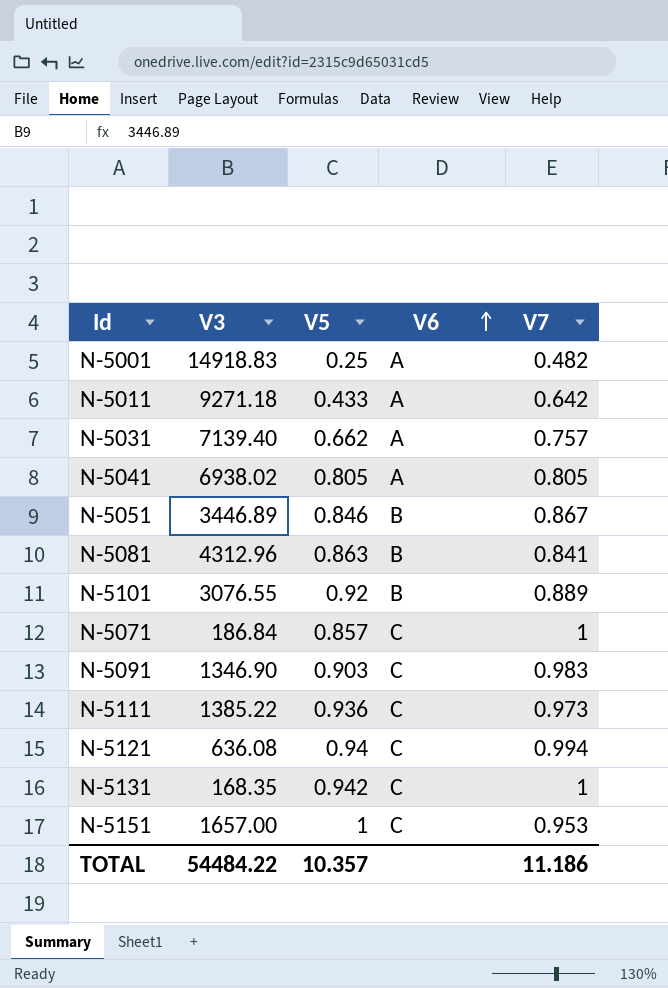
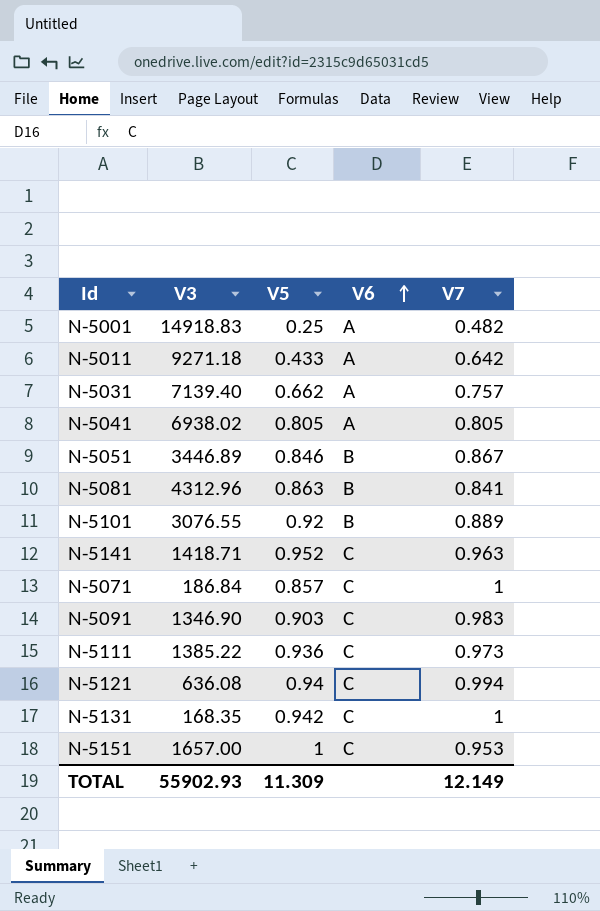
row N-5141: none -> 1418.71 | 0.952 | С | 0.963
TOTAL | V3: 54484.22 -> 55902.93
TOTAL | V5: 10.357 -> 11.309
TOTAL | V7: 11.186 -> 12.149

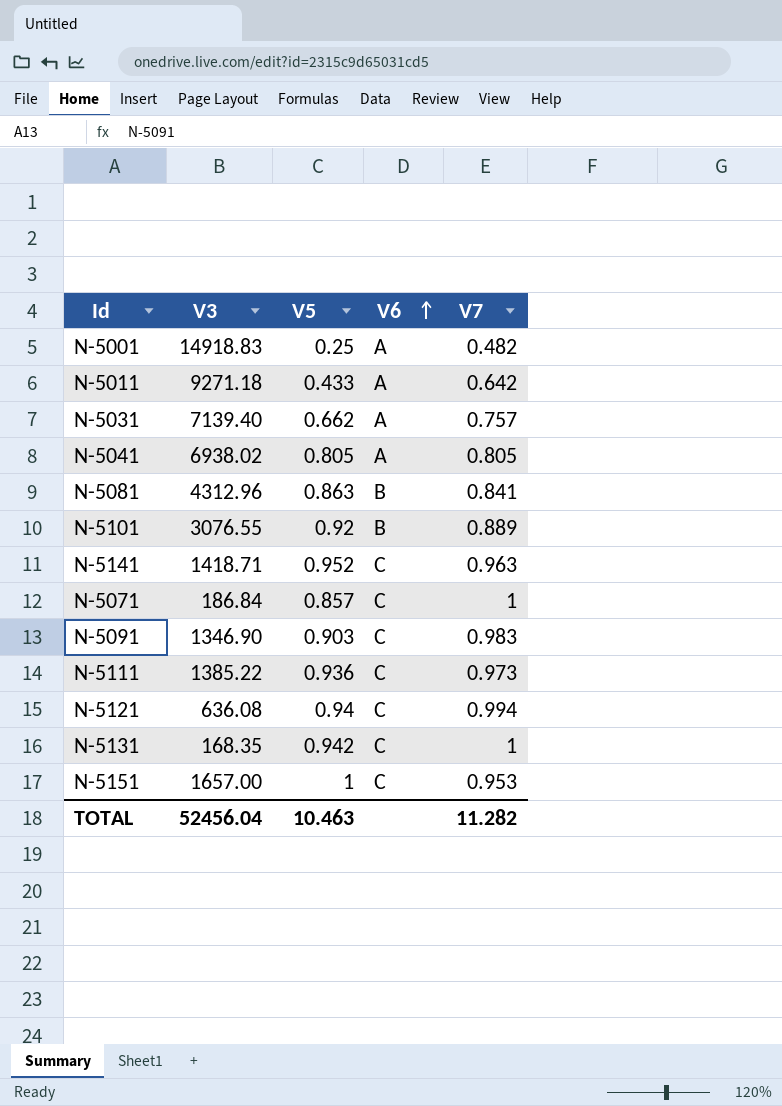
row N-5051: 3446.89 | 0.846 | B | 0.867 -> none
TOTAL | V3: 55902.93 -> 52456.04
TOTAL | V5: 11.309 -> 10.463
TOTAL | V7: 12.149 -> 11.282

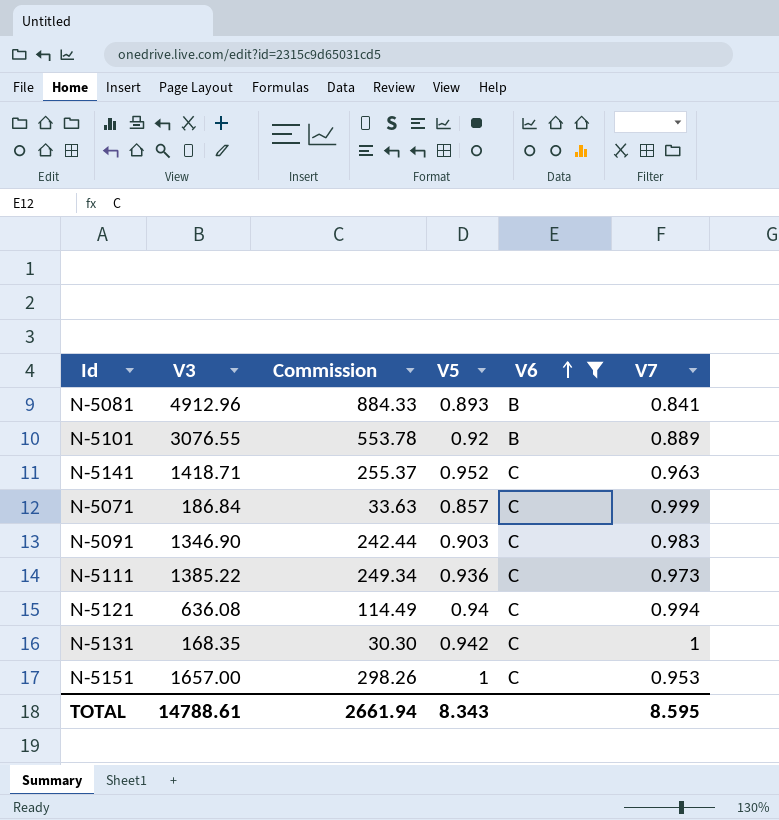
filter: none -> V6 != A
column Commission | formula: none -> [V3] * 0.18
N-5081 | V3: 4312.96 -> 4912.96
N-5081 | V5: 0.863 -> 0.893
N-5071 | V7: 1 -> 0.999
TOTAL | V3: 52456.04 -> 14788.61
TOTAL | V5: 10.463 -> 8.343
TOTAL | V7: 11.282 -> 8.595

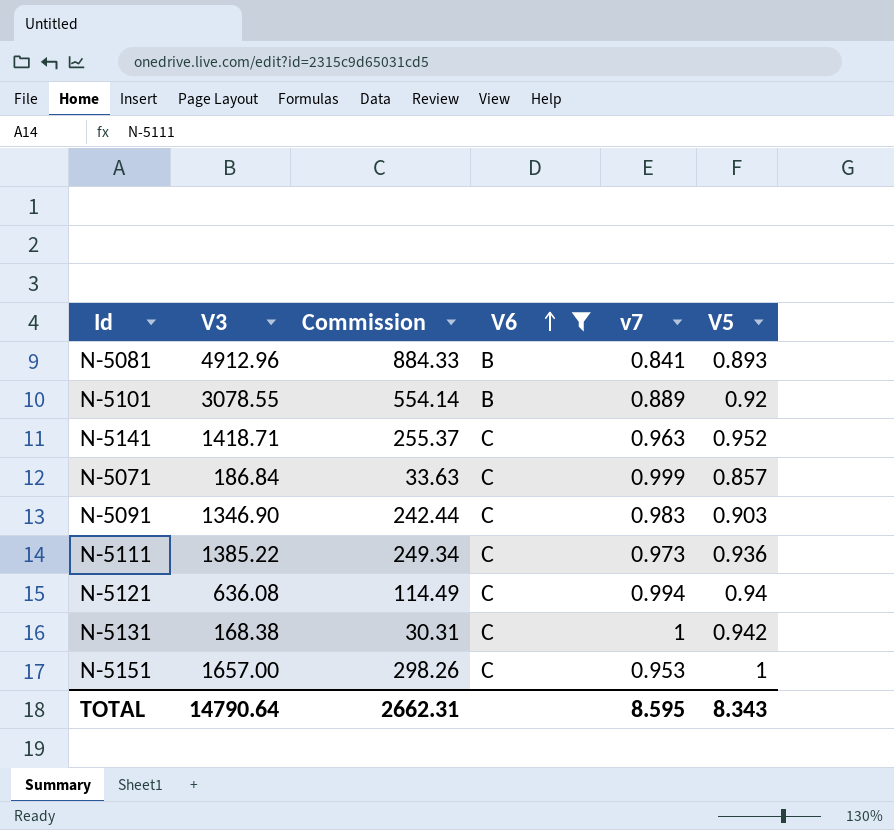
column name: V7 -> v7
column V5 | position: 4 -> 6
N-5101 | V3: 3076.55 -> 3078.55
N-5101 | Commission: 553.78 -> 554.14
N-5131 | V3: 168.35 -> 168.38
N-5131 | Commission: 30.30 -> 30.31
TOTAL | V3: 14788.61 -> 14790.64
TOTAL | Commission: 2661.94 -> 2662.31

